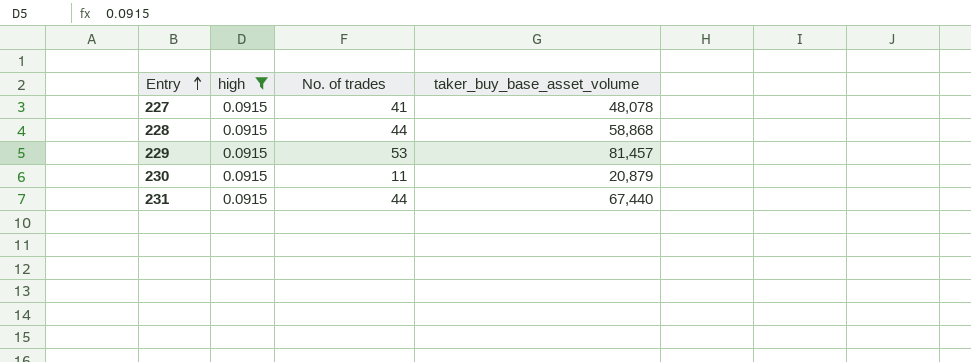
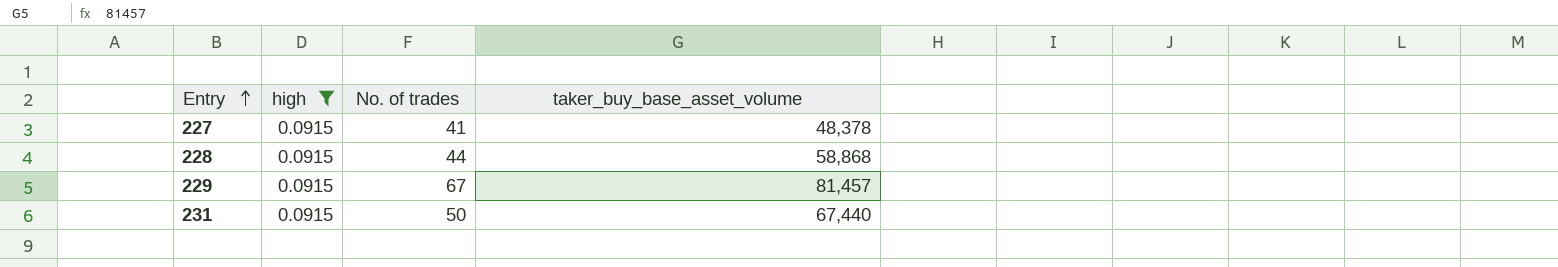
row 230: 0.0915 | 11 | 20,879 -> none
227 | taker_buy_base_asset_volume: 48,078 -> 48,378
229 | No. of trades: 53 -> 67
231 | No. of trades: 44 -> 50

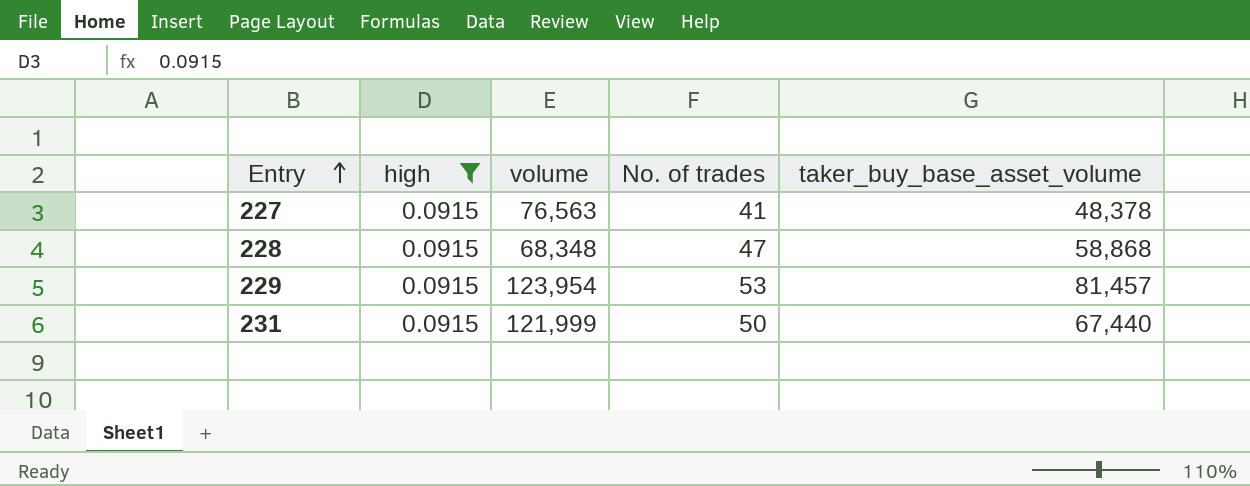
column volume | position: none -> 3
228 | No. of trades: 44 -> 47
229 | No. of trades: 67 -> 53

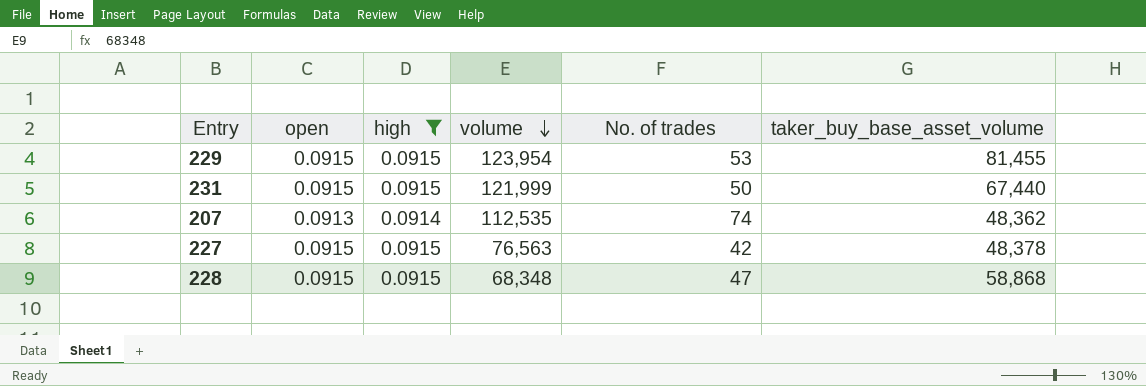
row order: Entry ascending -> volume descending
column open | position: none -> 2
229 | taker_buy_base_asset_volume: 81,457 -> 81,455
row 207: none -> 0.0913 | 0.0914 | 112,535 | 74 | 48,362
227 | No. of trades: 41 -> 42

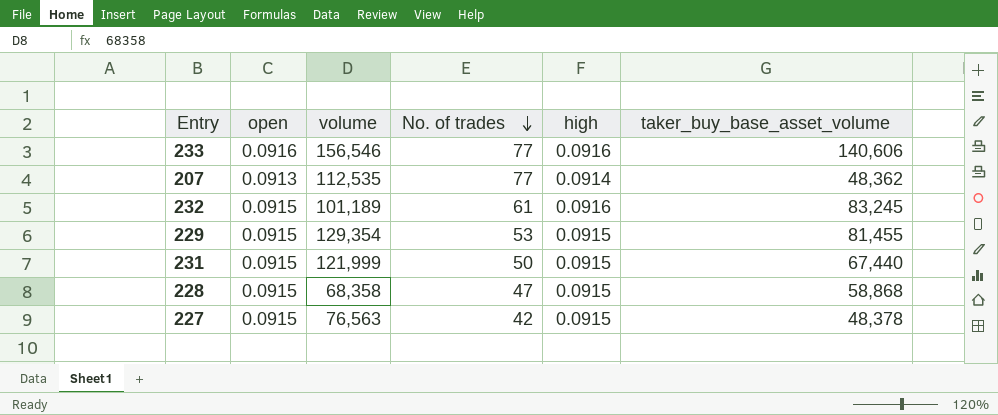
filter: high != 0.0916 -> none
row order: volume descending -> No. of trades descending
column high | position: 3 -> 5
207 | No. of trades: 74 -> 77
229 | volume: 123,954 -> 129,354
228 | volume: 68,348 -> 68,358

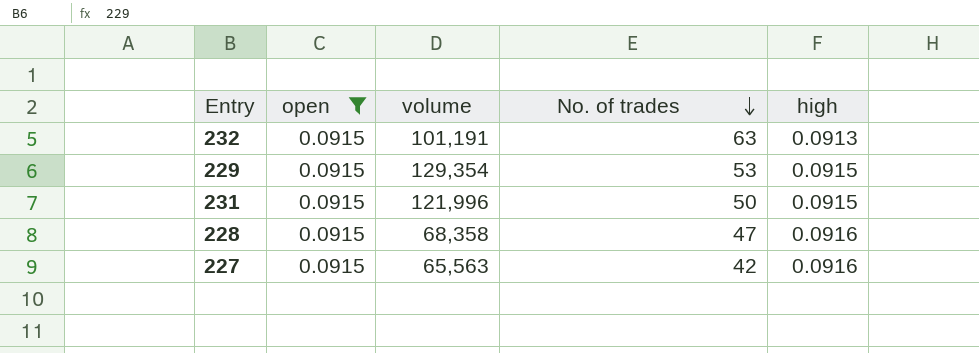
filter: none -> open = 0.0915
column taker_buy_base_asset_volume | position: 6 -> none
232 | volume: 101,189 -> 101,191
232 | No. of trades: 61 -> 63
232 | high: 0.0916 -> 0.0913
231 | volume: 121,999 -> 121,996
228 | high: 0.0915 -> 0.0916
227 | volume: 76,563 -> 65,563
227 | high: 0.0915 -> 0.0916

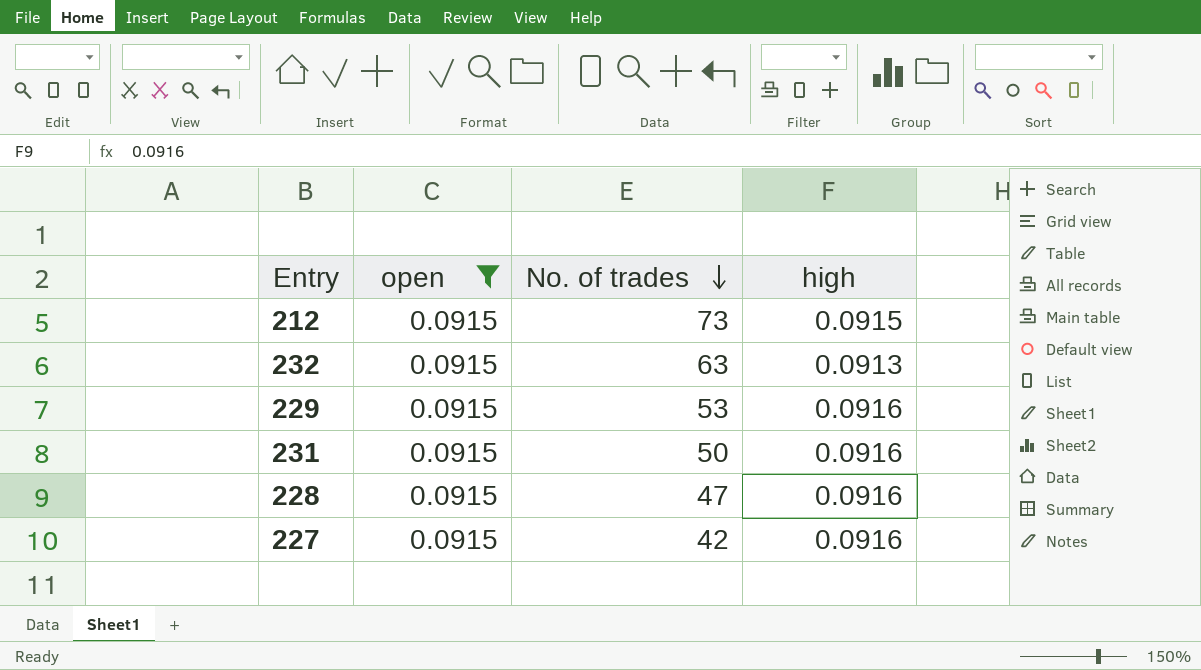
column volume | position: 3 -> none
row 212: none -> 0.0915 | 73 | 0.0915
229 | high: 0.0915 -> 0.0916
231 | high: 0.0915 -> 0.0916

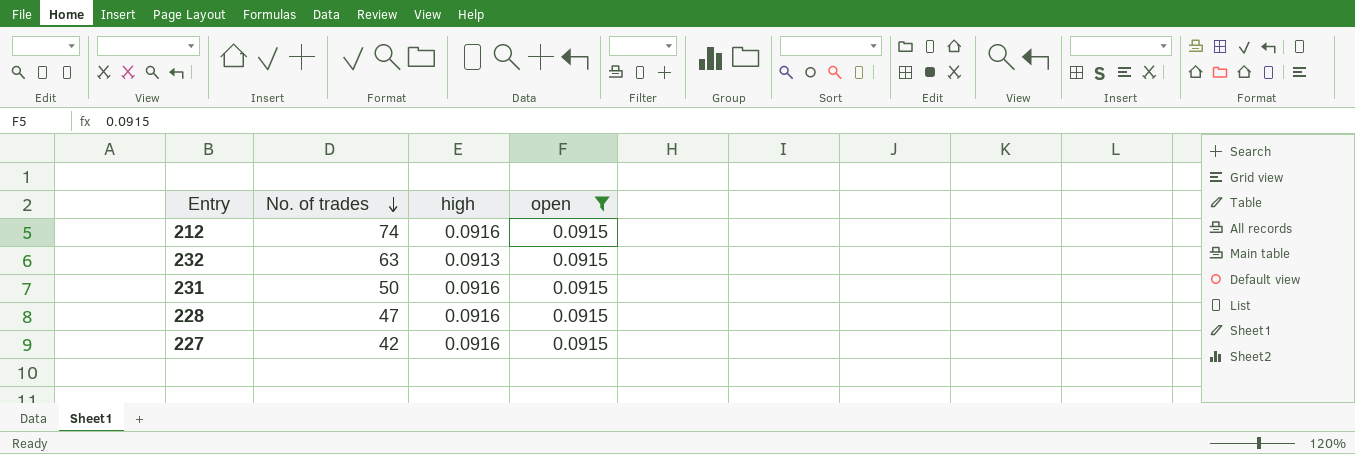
column open | position: 2 -> 4
row 229: 0.0915 | 53 | 0.0916 -> none
212 | No. of trades: 73 -> 74
212 | high: 0.0915 -> 0.0916

